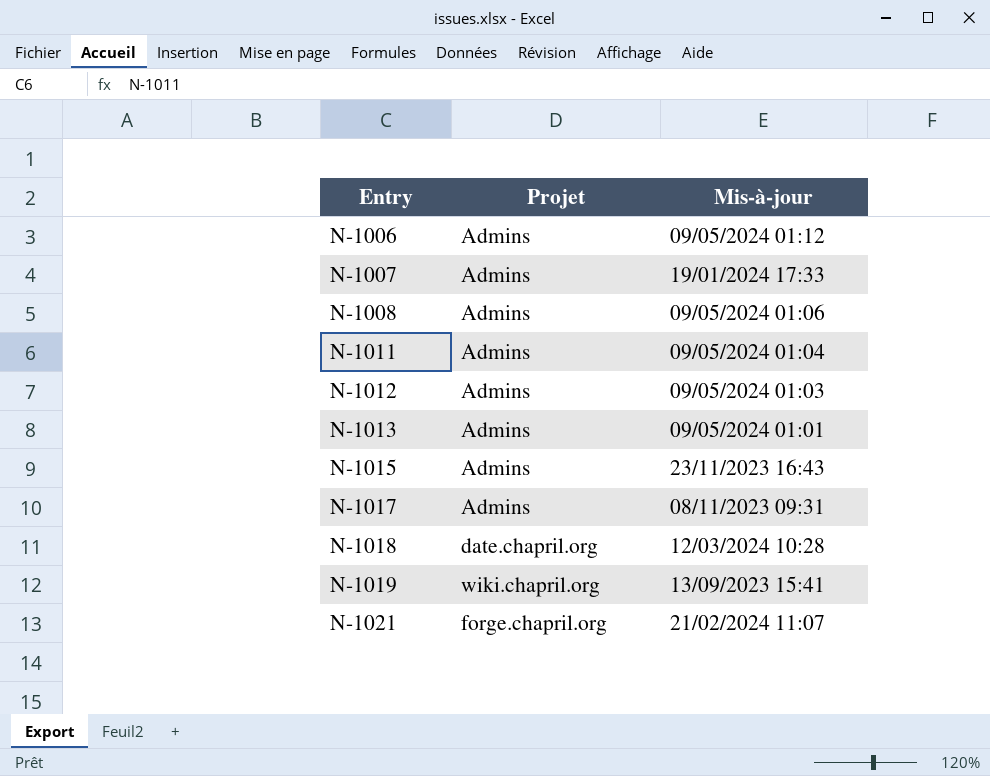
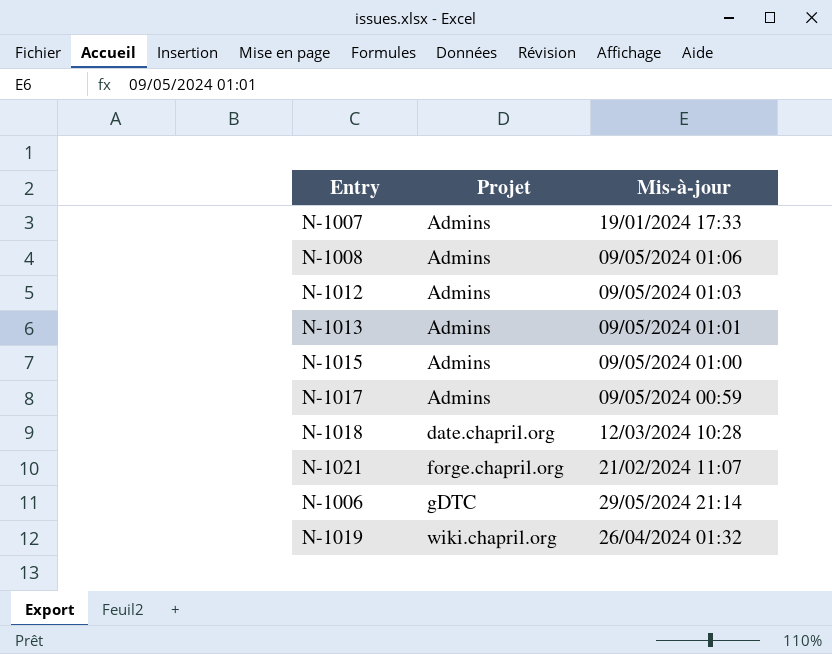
row order: Entry ascending -> Projet ascending
row N-1011: Admins | 09/05/2024 01:04 -> none
N-1015 | Mis-à-jour: 23/11/2023 16:43 -> 09/05/2024 01:00
N-1017 | Mis-à-jour: 08/11/2023 09:31 -> 09/05/2024 00:59
N-1006 | Projet: Admins -> gDTC
N-1006 | Mis-à-jour: 09/05/2024 01:12 -> 29/05/2024 21:14
N-1019 | Mis-à-jour: 13/09/2023 15:41 -> 26/04/2024 01:32

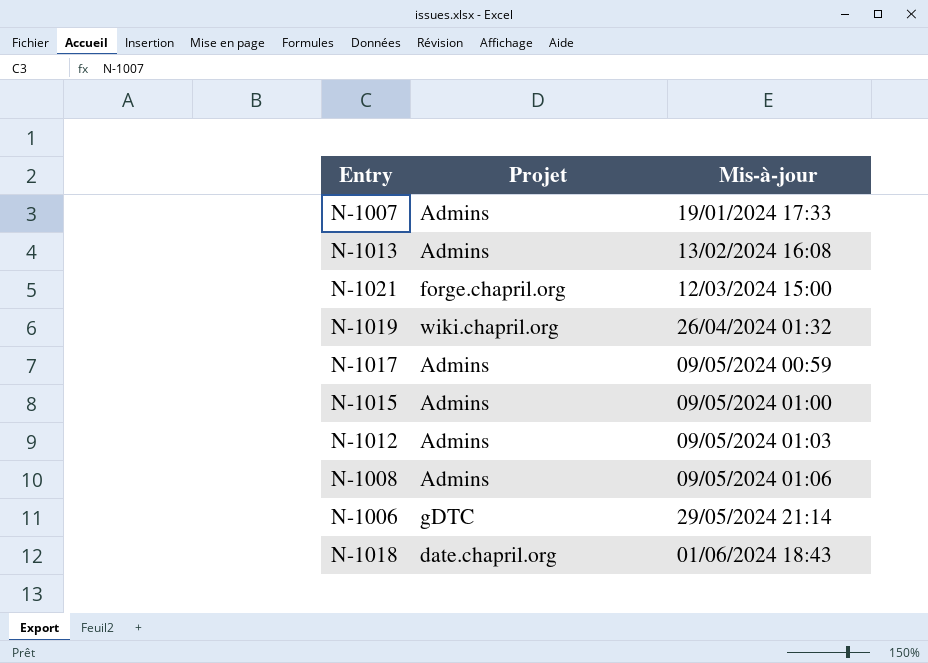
row order: Projet ascending -> Mis-à-jour ascending
N-1013 | Mis-à-jour: 09/05/2024 01:01 -> 13/02/2024 16:08
N-1021 | Mis-à-jour: 21/02/2024 11:07 -> 12/03/2024 15:00
N-1018 | Mis-à-jour: 12/03/2024 10:28 -> 01/06/2024 18:43

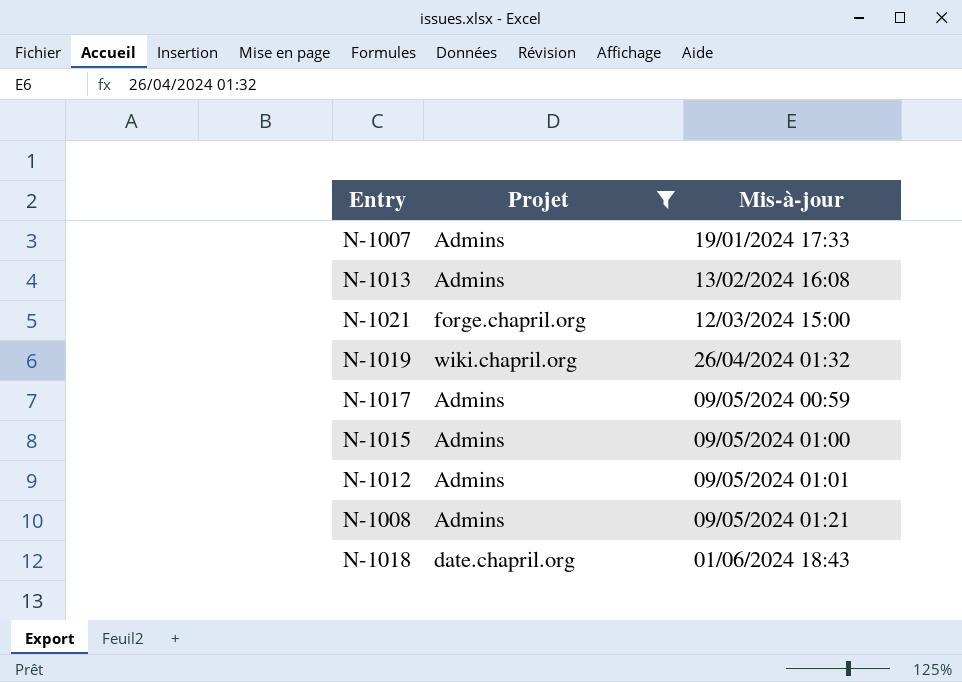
filter: none -> Projet != gDTC
N-1012 | Mis-à-jour: 09/05/2024 01:03 -> 09/05/2024 01:01
N-1008 | Mis-à-jour: 09/05/2024 01:06 -> 09/05/2024 01:21

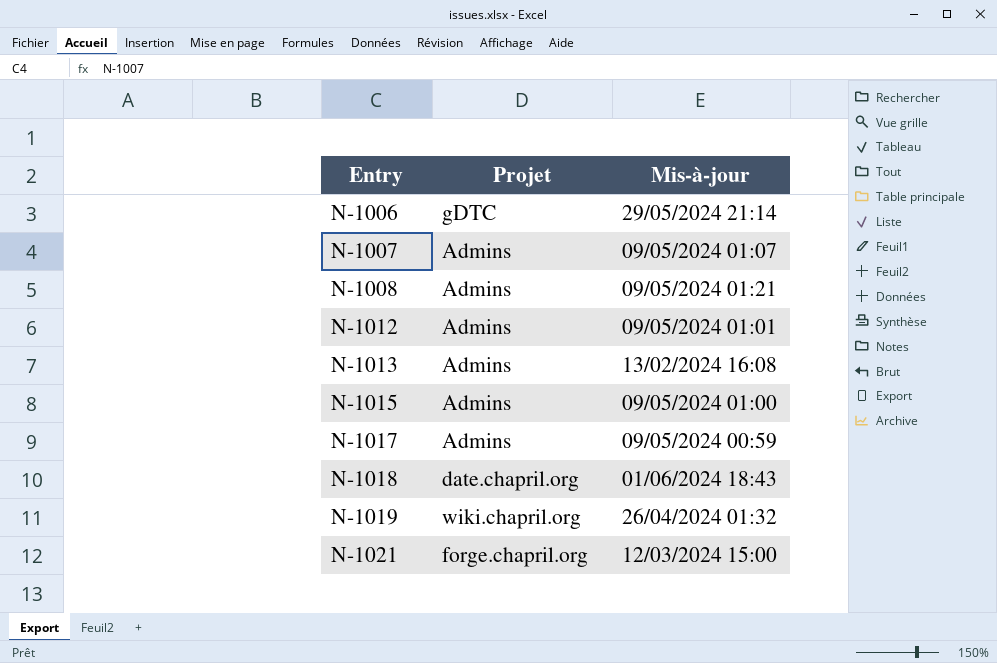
filter: Projet != gDTC -> none
row order: Mis-à-jour ascending -> Entry ascending
N-1007 | Mis-à-jour: 19/01/2024 17:33 -> 09/05/2024 01:07

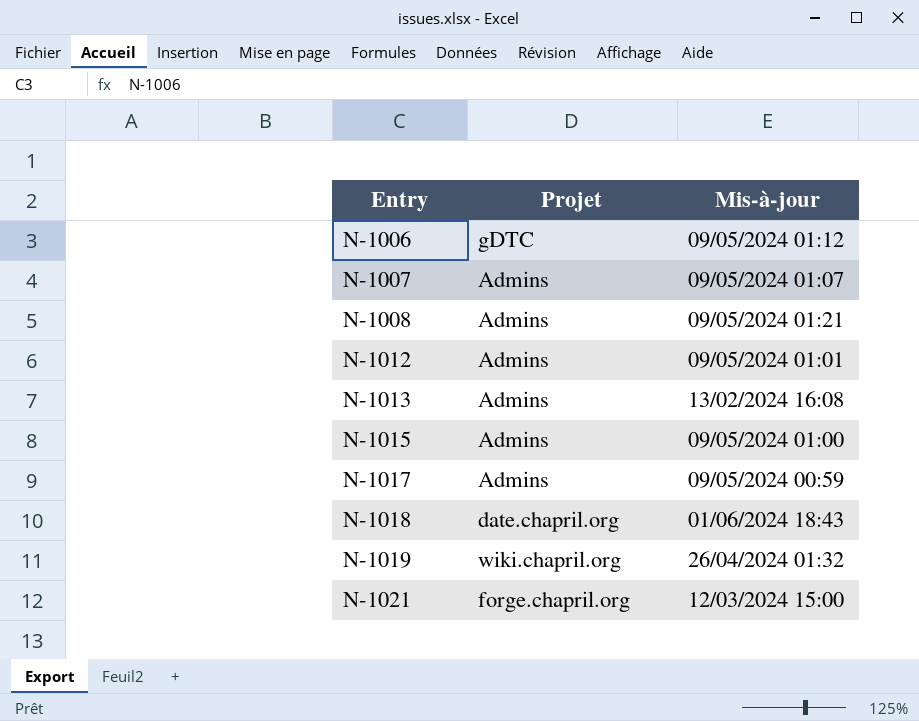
N-1006 | Mis-à-jour: 29/05/2024 21:14 -> 09/05/2024 01:12

